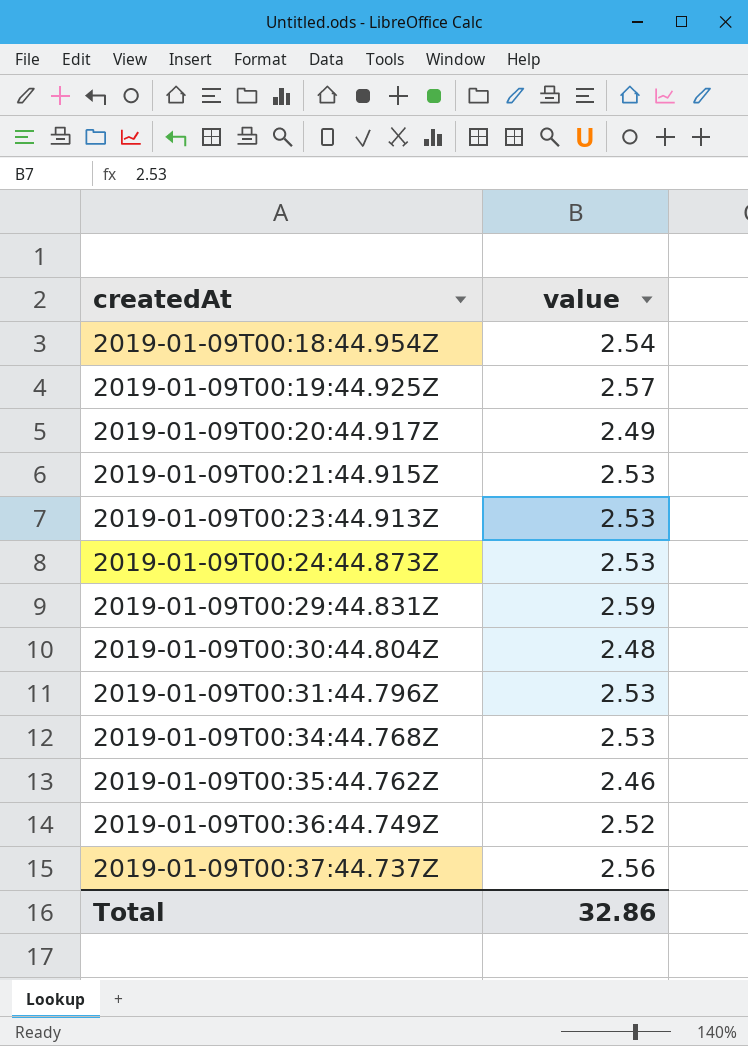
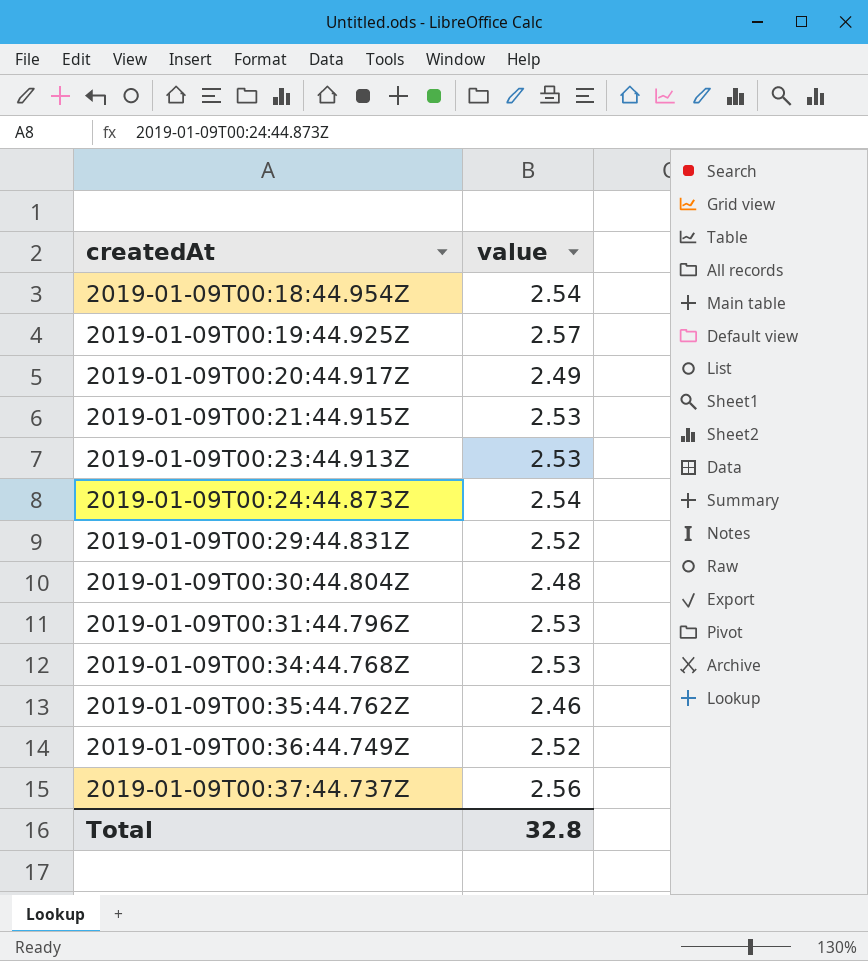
2019-01-09T00:24:44.873Z | value: 2.53 -> 2.54
2019-01-09T00:29:44.831Z | value: 2.59 -> 2.52
Total | value: 32.86 -> 32.8

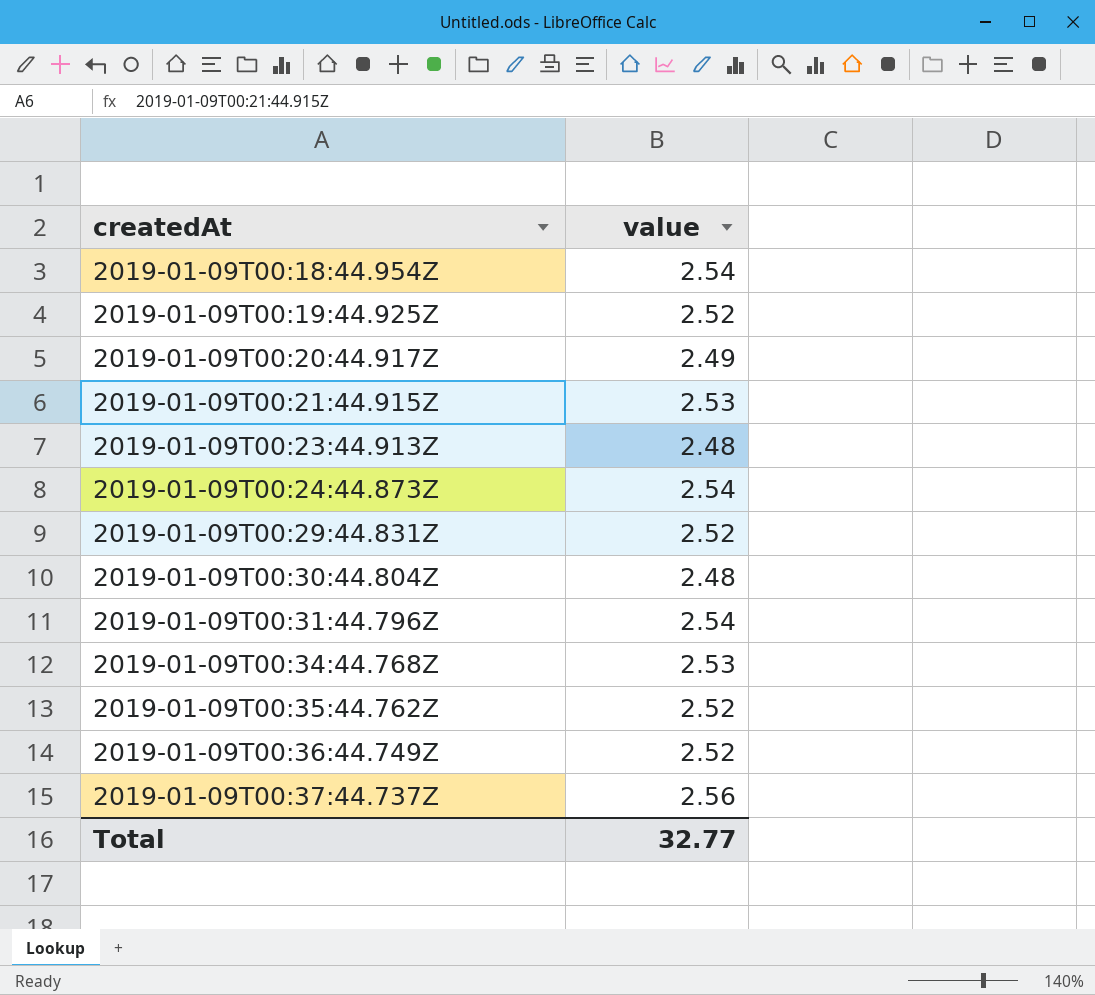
2019-01-09T00:19:44.925Z | value: 2.57 -> 2.52
2019-01-09T00:23:44.913Z | value: 2.53 -> 2.48
2019-01-09T00:31:44.796Z | value: 2.53 -> 2.54
2019-01-09T00:35:44.762Z | value: 2.46 -> 2.52
Total | value: 32.8 -> 32.77

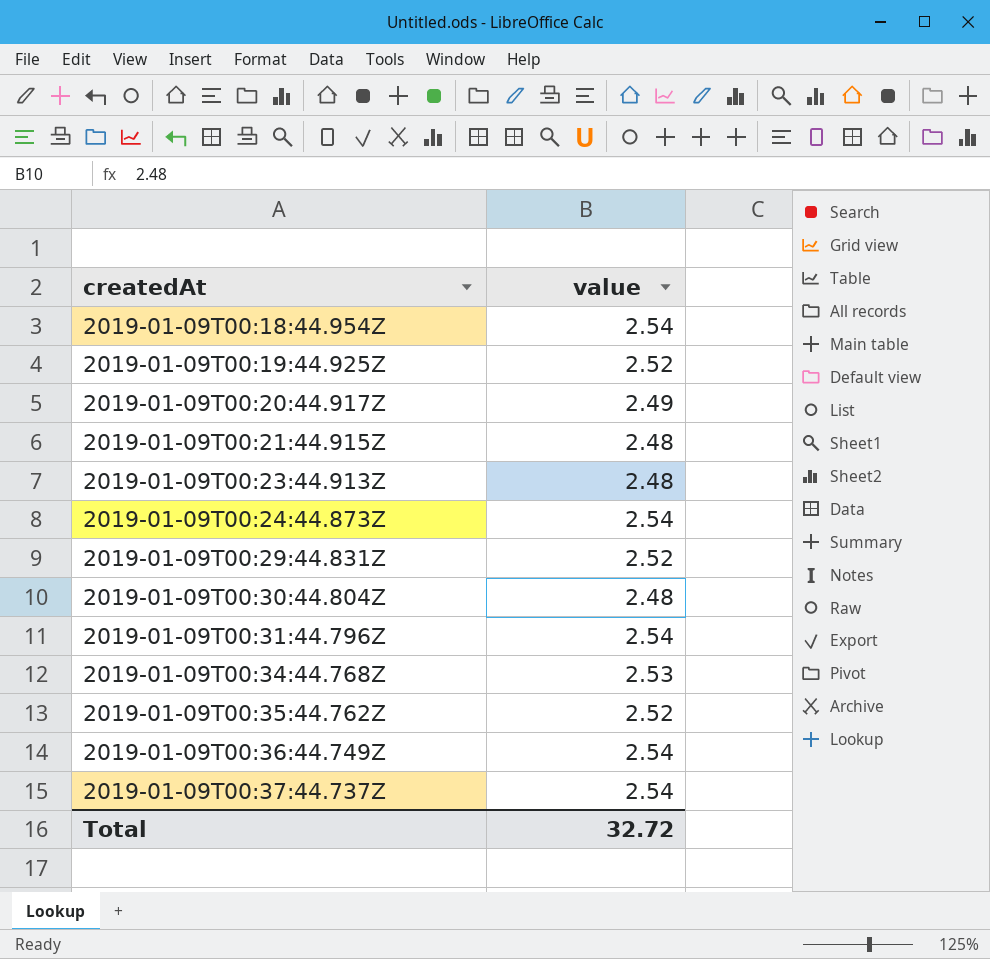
2019-01-09T00:21:44.915Z | value: 2.53 -> 2.48
2019-01-09T00:36:44.749Z | value: 2.52 -> 2.54
2019-01-09T00:37:44.737Z | value: 2.56 -> 2.54
Total | value: 32.77 -> 32.72

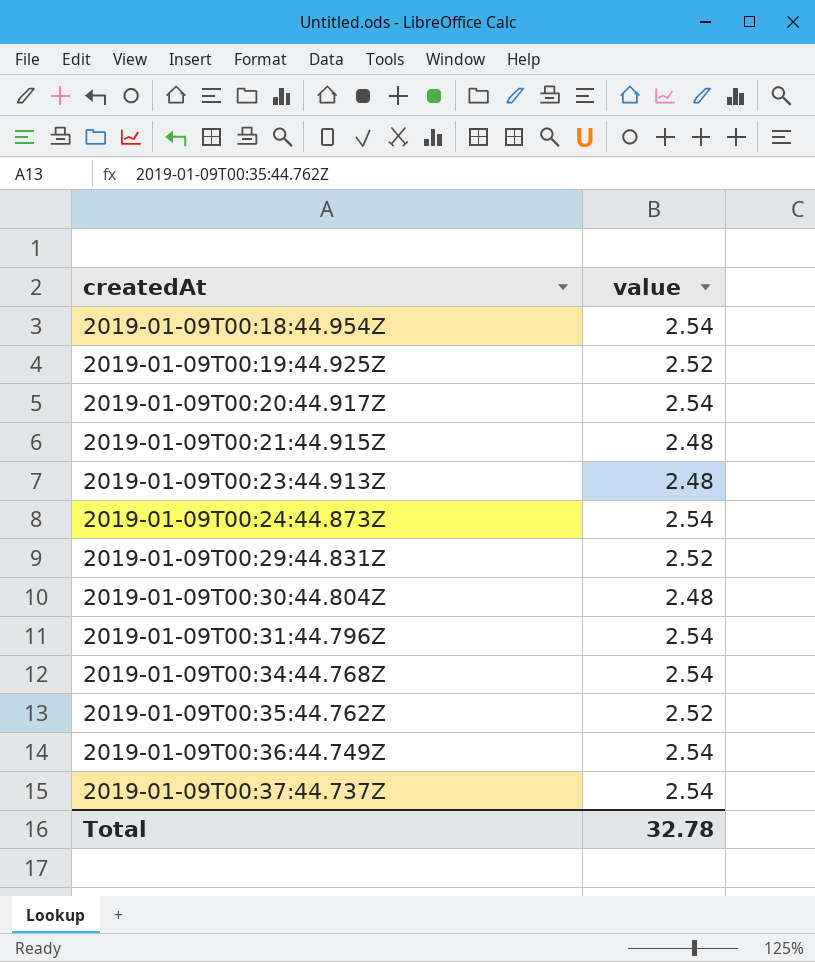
2019-01-09T00:20:44.917Z | value: 2.49 -> 2.54
2019-01-09T00:34:44.768Z | value: 2.53 -> 2.54
Total | value: 32.72 -> 32.78

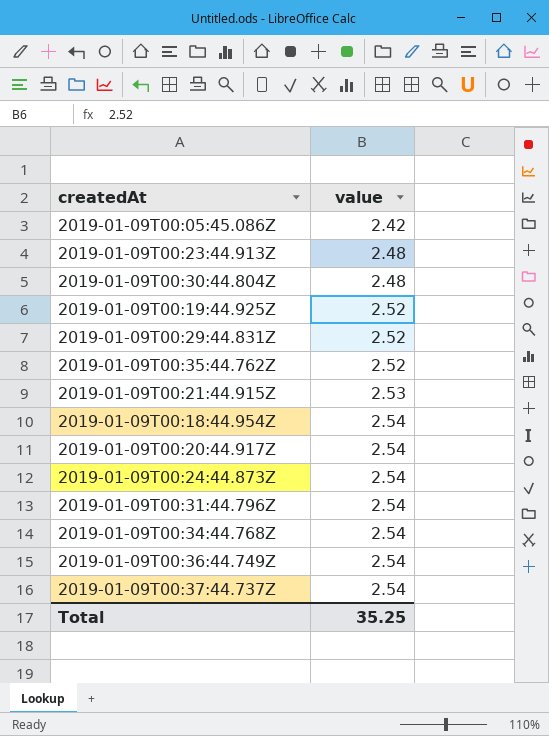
row order: createdAt ascending -> value ascending
row 2019-01-09T00:05:45.086Z: none -> 2.42
2019-01-09T00:21:44.915Z | value: 2.48 -> 2.53
Total | value: 32.78 -> 35.25

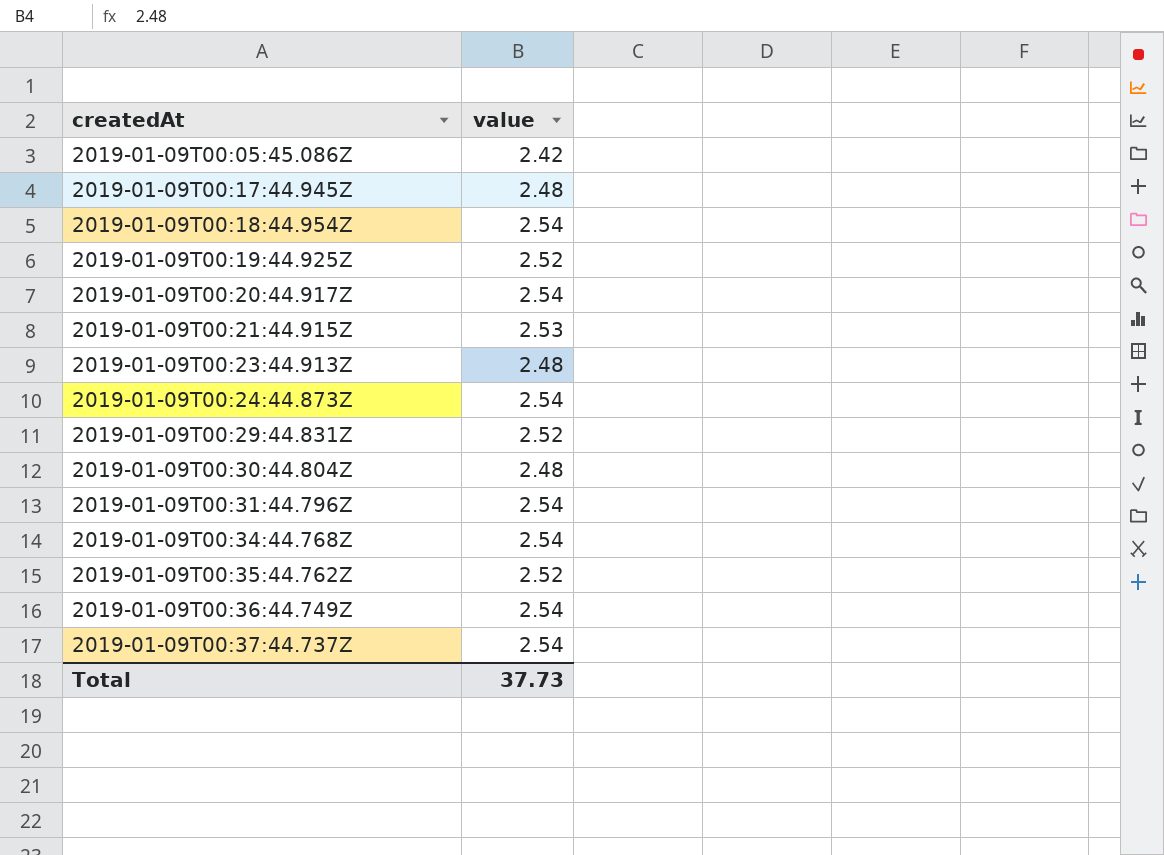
row order: value ascending -> createdAt ascending
row 2019-01-09T00:17:44.945Z: none -> 2.48
Total | value: 35.25 -> 37.73

